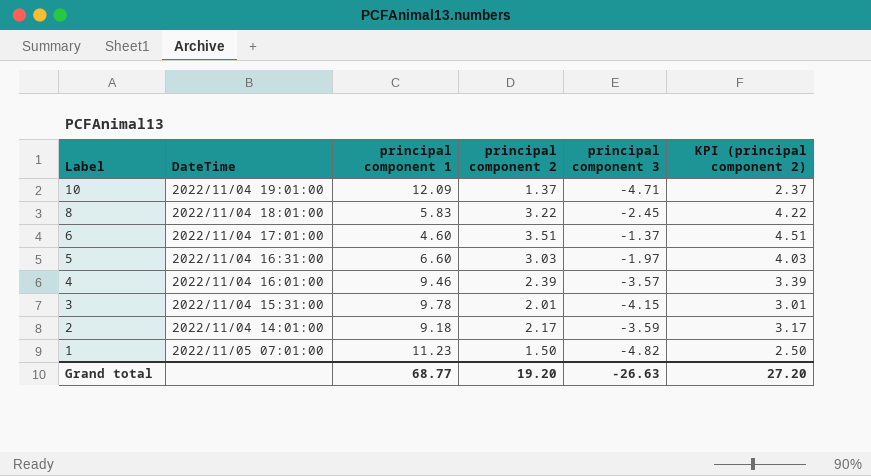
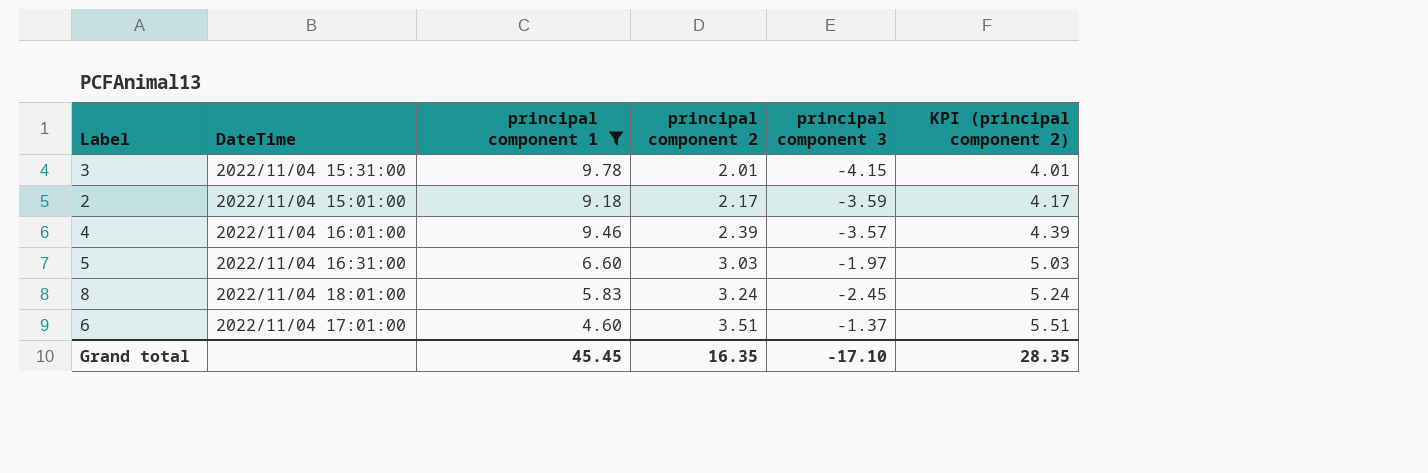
filter: none -> principal component 1 <= 9.78
row order: Label descending -> principal component 2 ascending
column KPI (principal component 2) | formula: [principal component 2] + 1 -> [principal component 2] + 2
2 | DateTime: 2022/11/04 14:01:00 -> 2022/11/04 15:01:00
8 | principal component 2: 3.22 -> 3.24
Grand total | principal component 1: 68.77 -> 45.45
Grand total | principal component 2: 19.20 -> 16.35
Grand total | principal component 3: -26.63 -> -17.10
Grand total | KPI (principal component 2): 27.20 -> 28.35

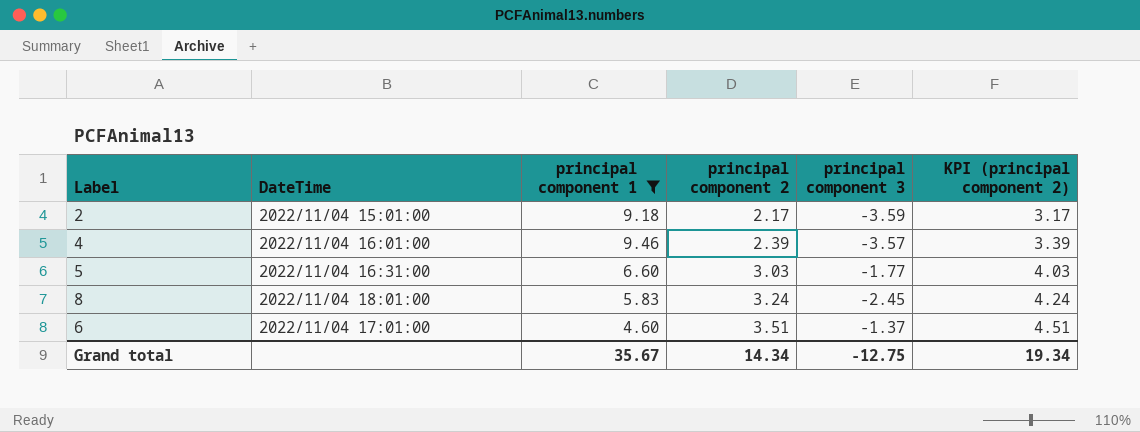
column KPI (principal component 2) | formula: [principal component 2] + 2 -> [principal component 2] + 1
row 3: 2022/11/04 15:31:00 | 9.78 | 2.01 | -4.15 | 4.01 -> none
5 | principal component 3: -1.97 -> -1.77
Grand total | principal component 1: 45.45 -> 35.67
Grand total | principal component 2: 16.35 -> 14.34
Grand total | principal component 3: -17.10 -> -12.75
Grand total | KPI (principal component 2): 28.35 -> 19.34

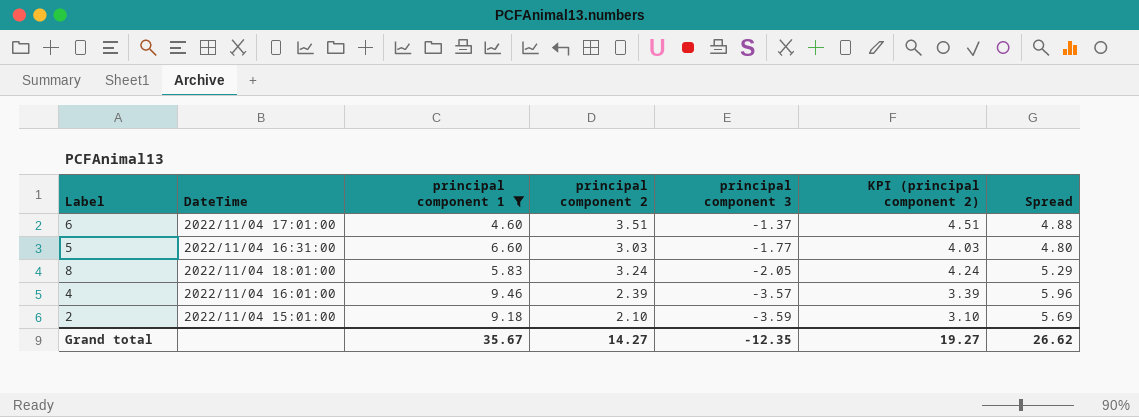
row order: principal component 2 ascending -> principal component 3 descending
column Spread | formula: none -> [principal component 2] - [principal component 3]
8 | principal component 3: -2.45 -> -2.05
2 | principal component 2: 2.17 -> 2.10
2 | KPI (principal component 2): 3.17 -> 3.10
Grand total | principal component 2: 14.34 -> 14.27
Grand total | principal component 3: -12.75 -> -12.35
Grand total | KPI (principal component 2): 19.34 -> 19.27

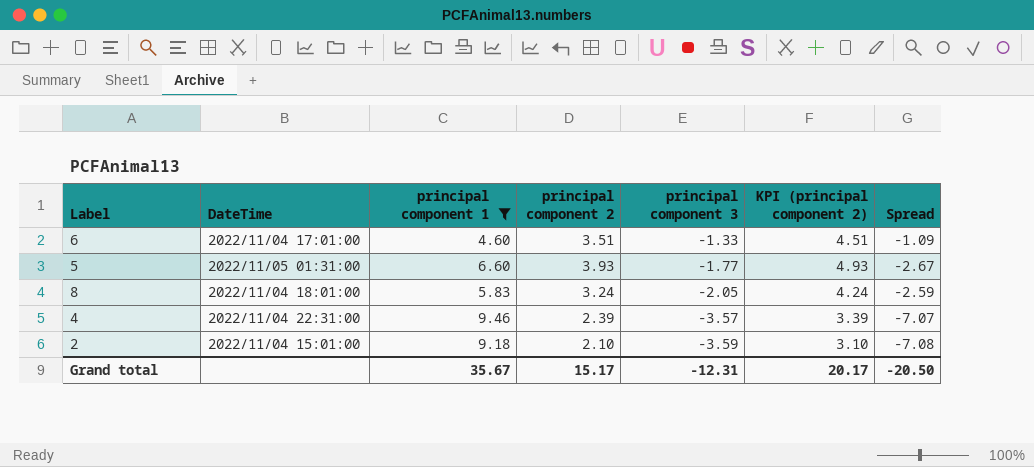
column Spread | formula: [principal component 2] - [principal component 3] -> [principal component 2] - [principal component 1]
6 | principal component 3: -1.37 -> -1.33
5 | DateTime: 2022/11/04 16:31:00 -> 2022/11/05 01:31:00
5 | principal component 2: 3.03 -> 3.93
5 | KPI (principal component 2): 4.03 -> 4.93
4 | DateTime: 2022/11/04 16:01:00 -> 2022/11/04 22:31:00
Grand total | principal component 2: 14.27 -> 15.17
Grand total | principal component 3: -12.35 -> -12.31
Grand total | KPI (principal component 2): 19.27 -> 20.17
Grand total | Spread: 26.62 -> -20.50

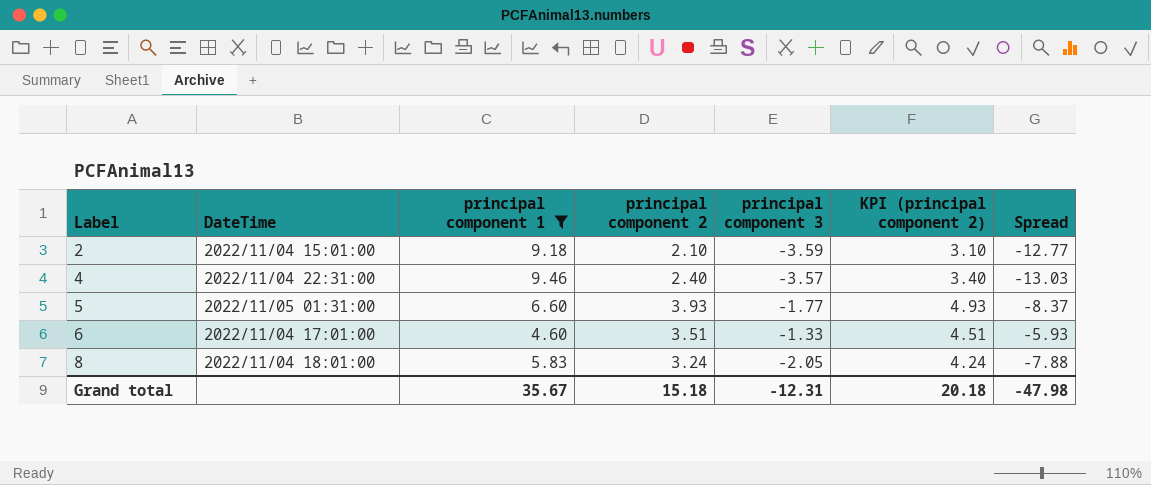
row order: principal component 3 descending -> Label ascending
column Spread | formula: [principal component 2] - [principal component 1] -> [principal component 3] - [principal component 1]
4 | principal component 2: 2.39 -> 2.40
4 | KPI (principal component 2): 3.39 -> 3.40
Grand total | principal component 2: 15.17 -> 15.18
Grand total | KPI (principal component 2): 20.17 -> 20.18
Grand total | Spread: -20.50 -> -47.98

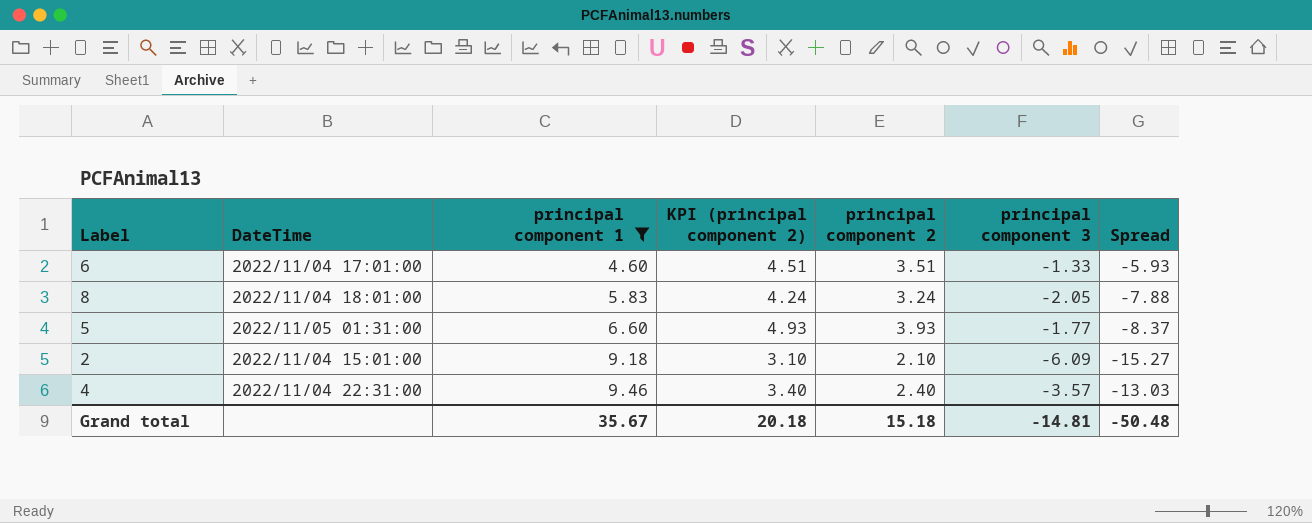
row order: Label ascending -> principal component 1 ascending
column KPI (principal component 2) | position: 6 -> 4
2 | principal component 3: -3.59 -> -6.09
2 | Spread: -12.77 -> -15.27
Grand total | principal component 3: -12.31 -> -14.81
Grand total | Spread: -47.98 -> -50.48

